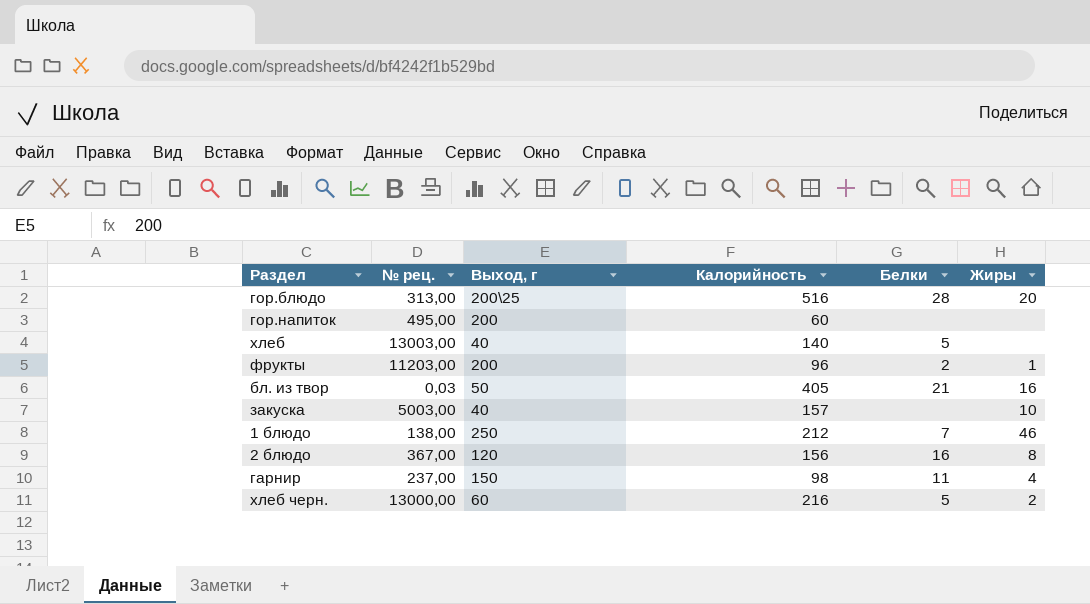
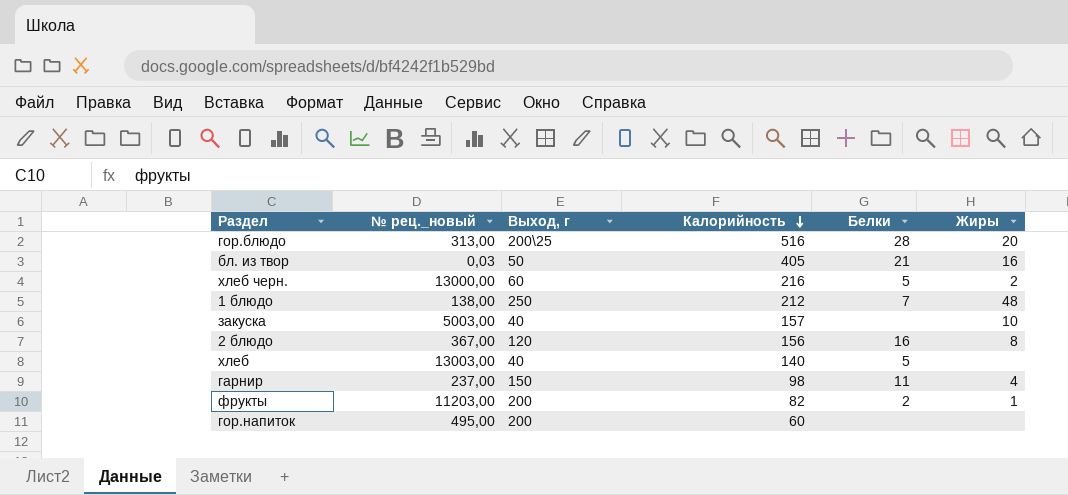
row order: none -> Калорийность descending
column name: № рец. -> № рец._новый
1 блюдо | Жиры: 46 -> 48
фрукты | Калорийность: 96 -> 82

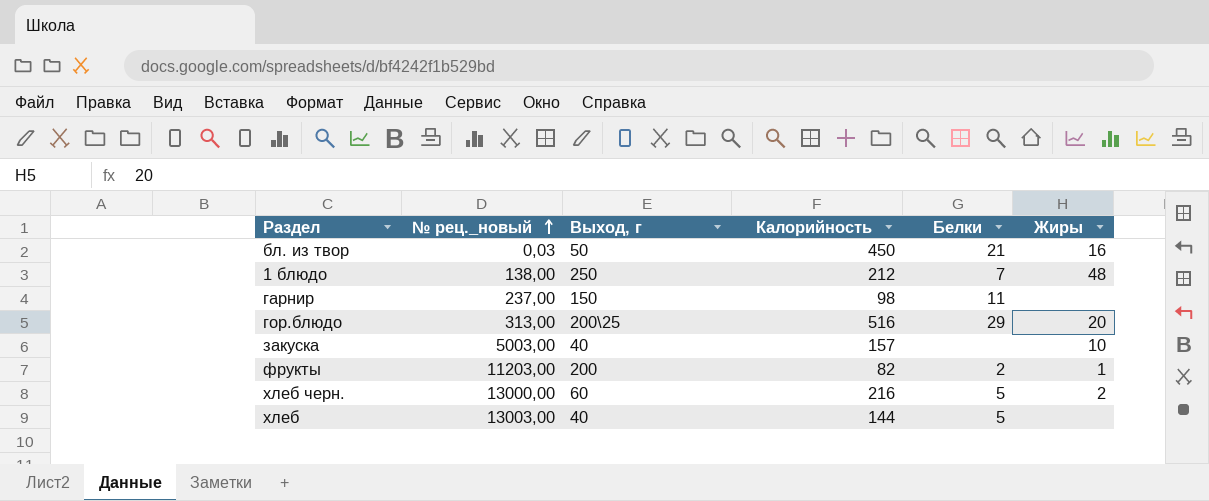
row order: Калорийность descending -> № рец._новый ascending
row 2 блюдо: 367,00 | 120 | 156 | 16 | 8 -> none
row гор.напиток: 495,00 | 200 | 60 | none | none -> none
бл. из твор | Калорийность: 405 -> 450
гарнир | Жиры: 4 -> none
гор.блюдо | Белки: 28 -> 29
хлеб | Калорийность: 140 -> 144

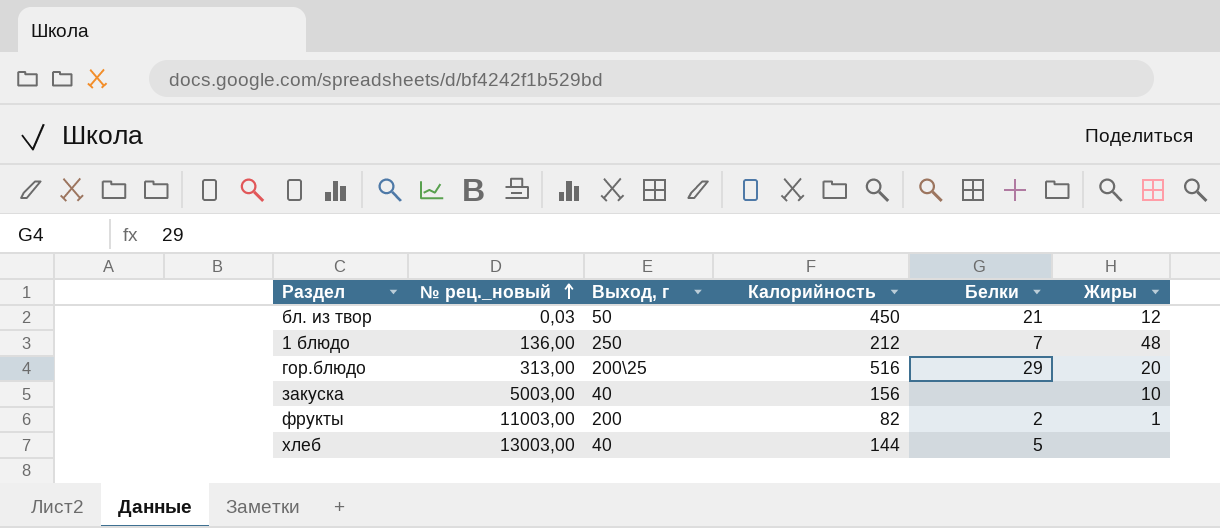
row гарнир: 237,00 | 150 | 98 | 11 | none -> none
row хлеб черн.: 13000,00 | 60 | 216 | 5 | 2 -> none
бл. из твор | Жиры: 16 -> 12
1 блюдо | № рец._новый: 138,00 -> 136,00
закуска | Калорийность: 157 -> 156
фрукты | № рец._новый: 11203,00 -> 11003,00

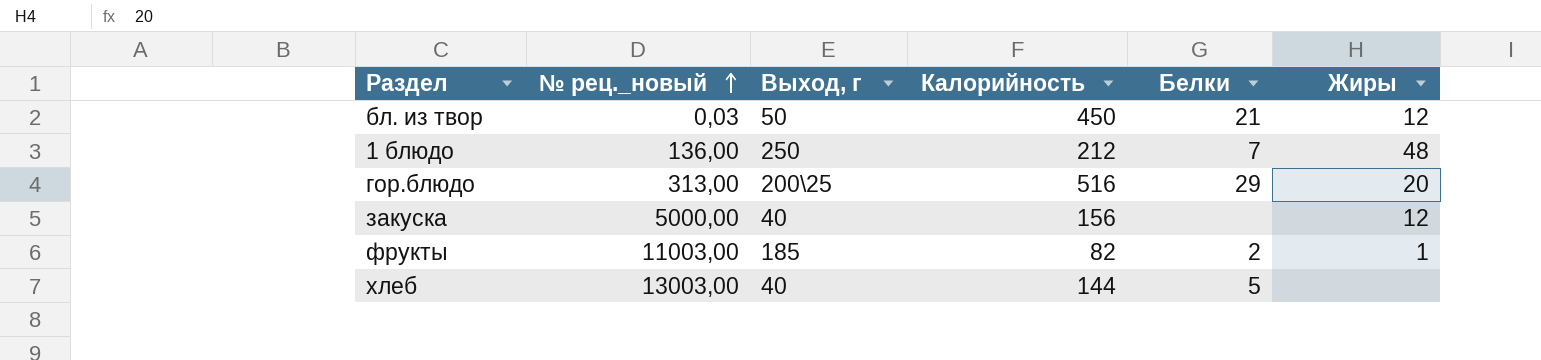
закуска | № рец._новый: 5003,00 -> 5000,00
закуска | Жиры: 10 -> 12
фрукты | Выход, г: 200 -> 185

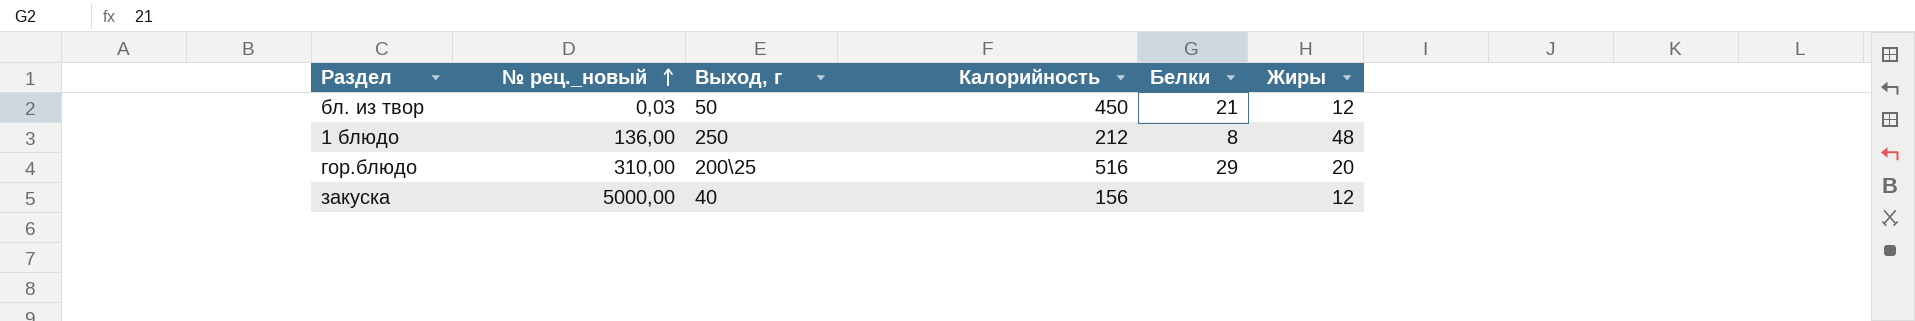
row фрукты: 11003,00 | 185 | 82 | 2 | 1 -> none
row хлеб: 13003,00 | 40 | 144 | 5 | none -> none
1 блюдо | Белки: 7 -> 8
гор.блюдо | № рец._новый: 313,00 -> 310,00

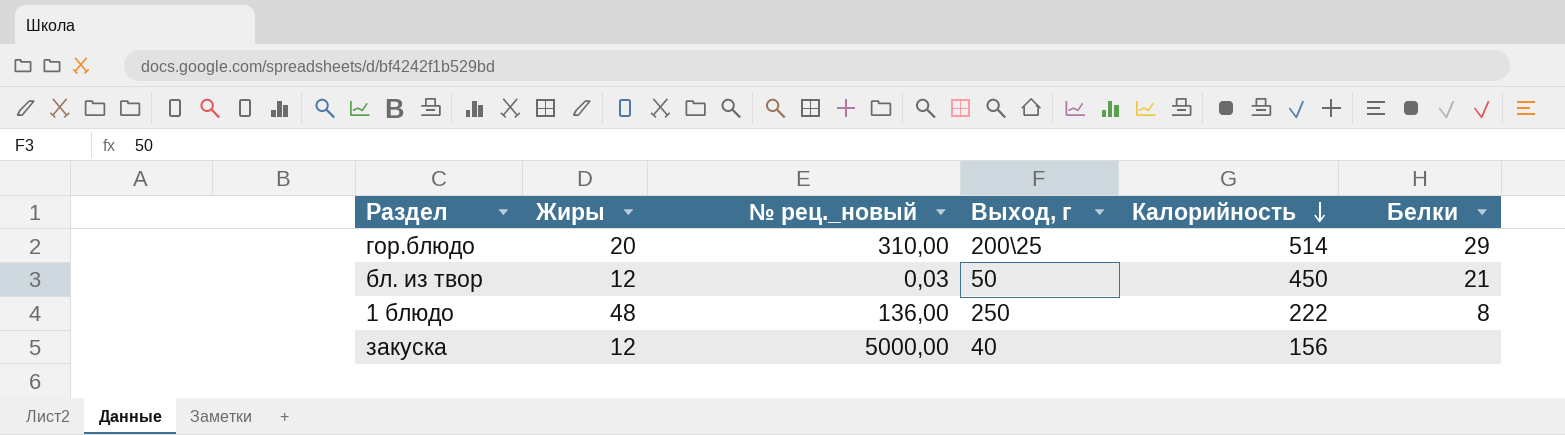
row order: № рец._новый ascending -> Калорийность descending
column Жиры | position: 6 -> 2
гор.блюдо | Калорийность: 516 -> 514
1 блюдо | Калорийность: 212 -> 222

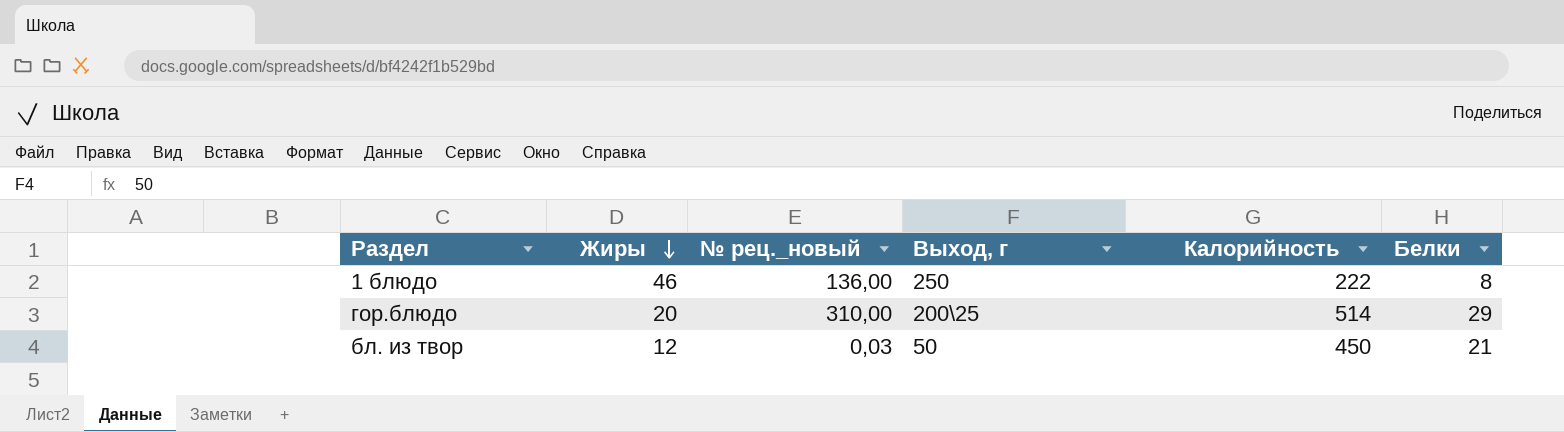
row order: Калорийность descending -> Жиры descending
row закуска: 12 | 5000,00 | 40 | 156 | none -> none
1 блюдо | Жиры: 48 -> 46

